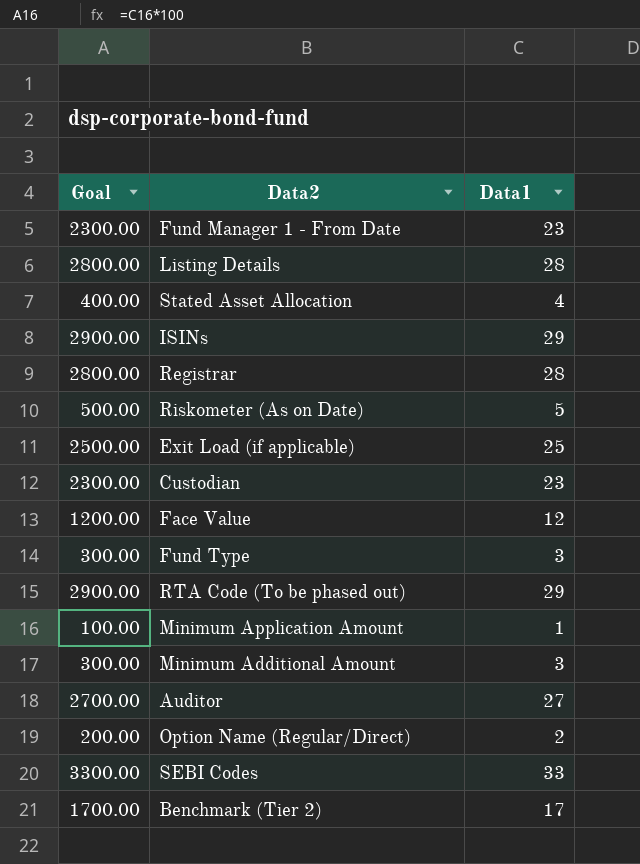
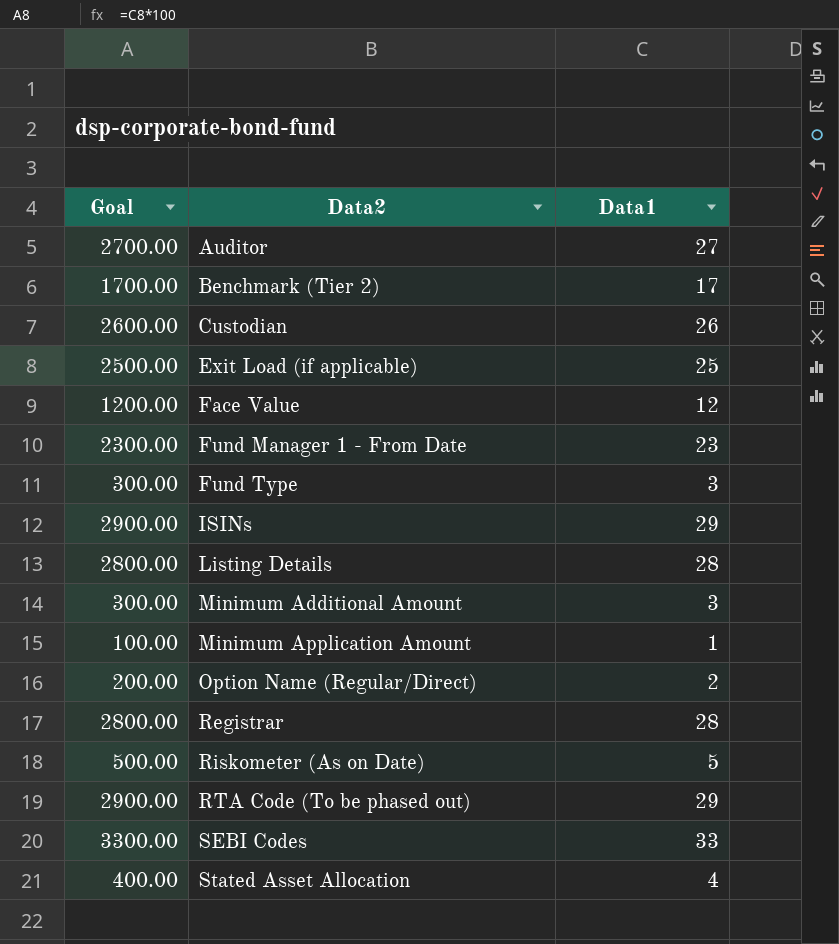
row order: none -> Data2 ascending
Custodian | Goal: 2300.00 -> 2600.00
Custodian | Data1: 23 -> 26

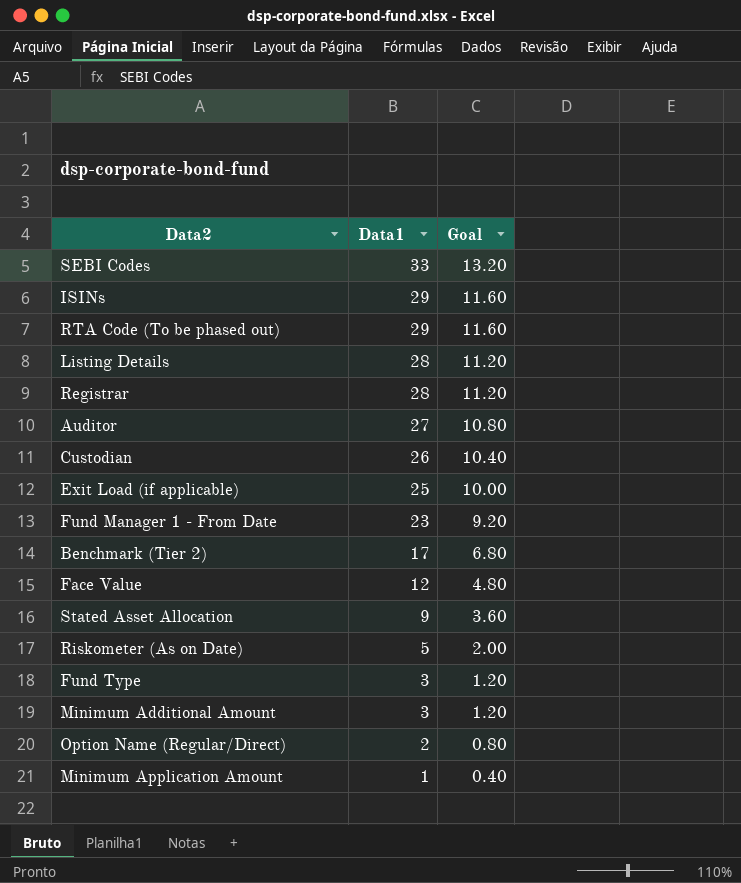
row order: Data2 ascending -> Data1 descending
column Goal | formula: [Data1] * 100 -> [Data1] * 0.4
column Goal | position: 1 -> 3
Stated Asset Allocation | Data1: 4 -> 9

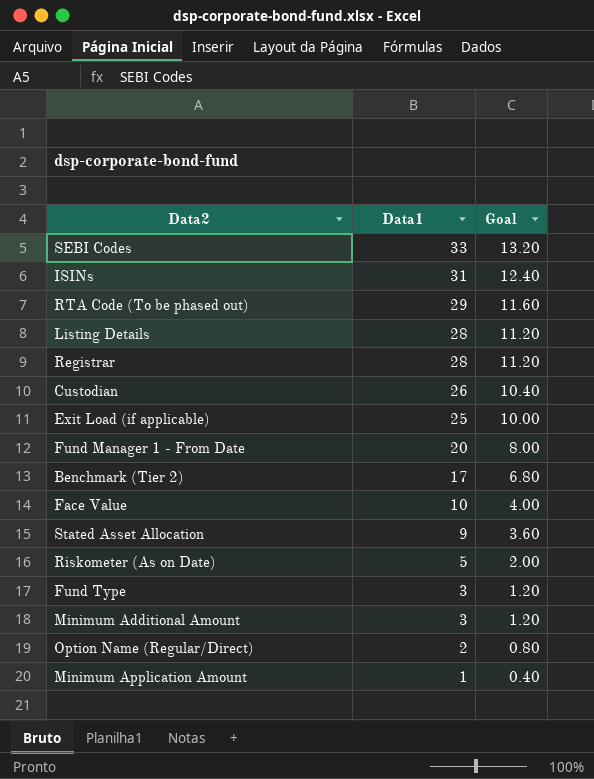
row Auditor: 27 | 10.80 -> none
ISINs | Data1: 29 -> 31
ISINs | Goal: 11.60 -> 12.40
Fund Manager 1 - From Date | Data1: 23 -> 20
Fund Manager 1 - From Date | Goal: 9.20 -> 8.00
Face Value | Data1: 12 -> 10
Face Value | Goal: 4.80 -> 4.00

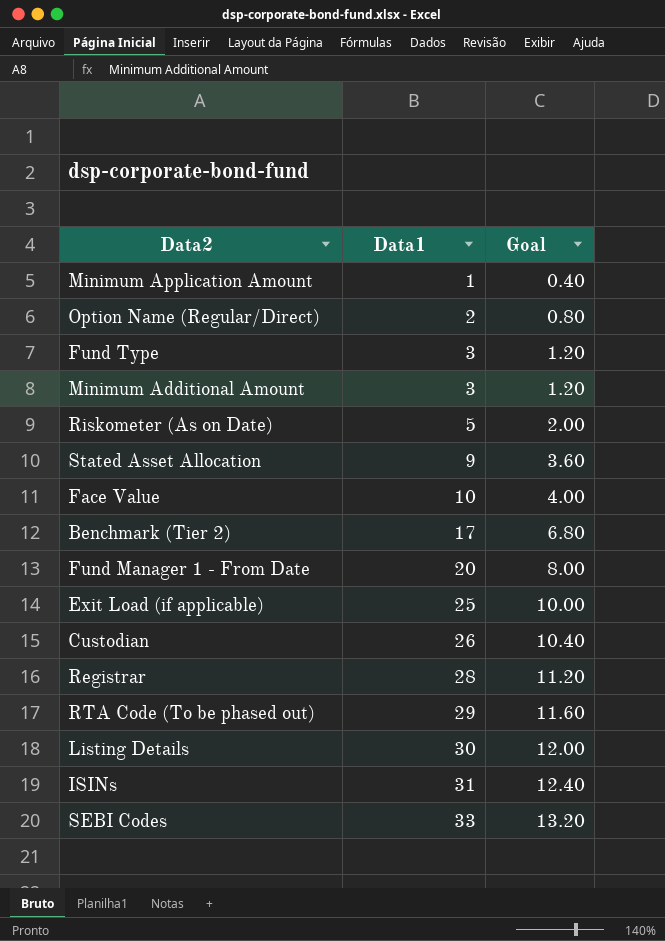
row order: Data1 descending -> Data1 ascending
Listing Details | Data1: 28 -> 30
Listing Details | Goal: 11.20 -> 12.00

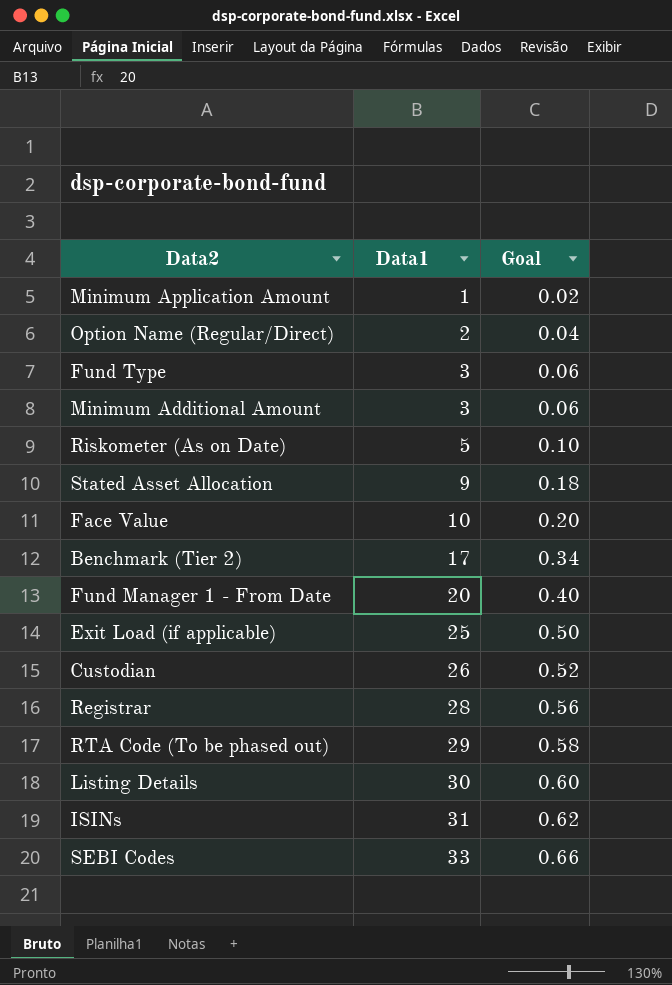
column Goal | formula: [Data1] * 0.4 -> [Data1] * 0.02

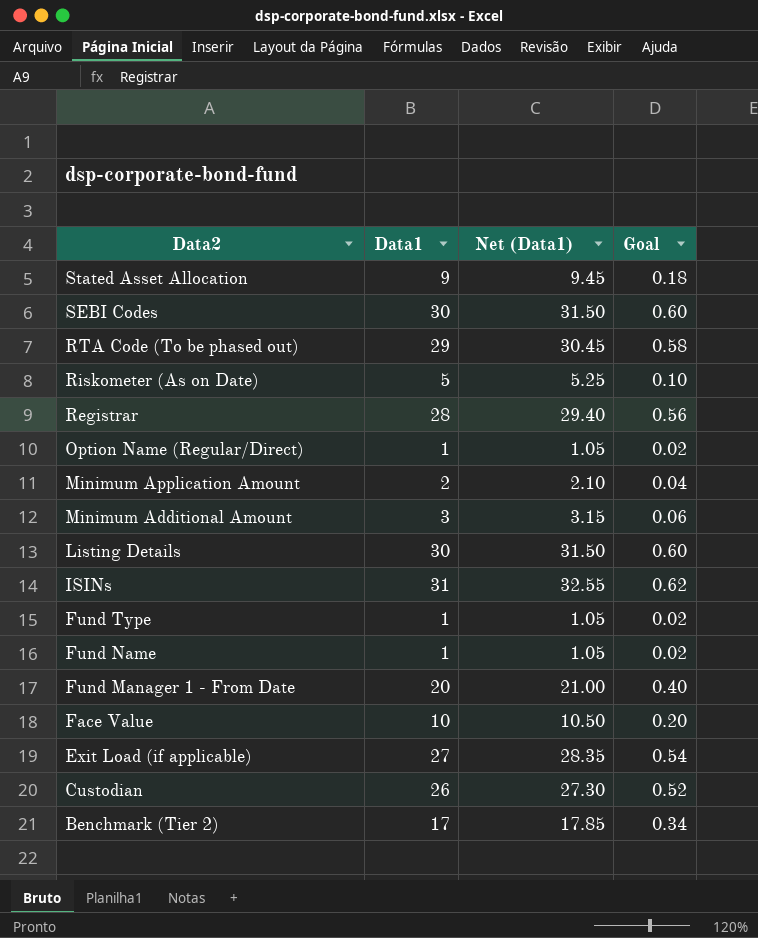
row order: Data1 ascending -> Data2 descending
column Net (Data1) | formula: none -> [Data1] * 1.05
SEBI Codes | Data1: 33 -> 30
SEBI Codes | Goal: 0.66 -> 0.60
Option Name (Regular/Direct) | Data1: 2 -> 1
Option Name (Regular/Direct) | Goal: 0.04 -> 0.02
Minimum Application Amount | Data1: 1 -> 2
Minimum Application Amount | Goal: 0.02 -> 0.04
Fund Type | Data1: 3 -> 1
Fund Type | Goal: 0.06 -> 0.02
row Fund Name: none -> 1 | 1.05 | 0.02
Exit Load (if applicable) | Data1: 25 -> 27
Exit Load (if applicable) | Goal: 0.50 -> 0.54

